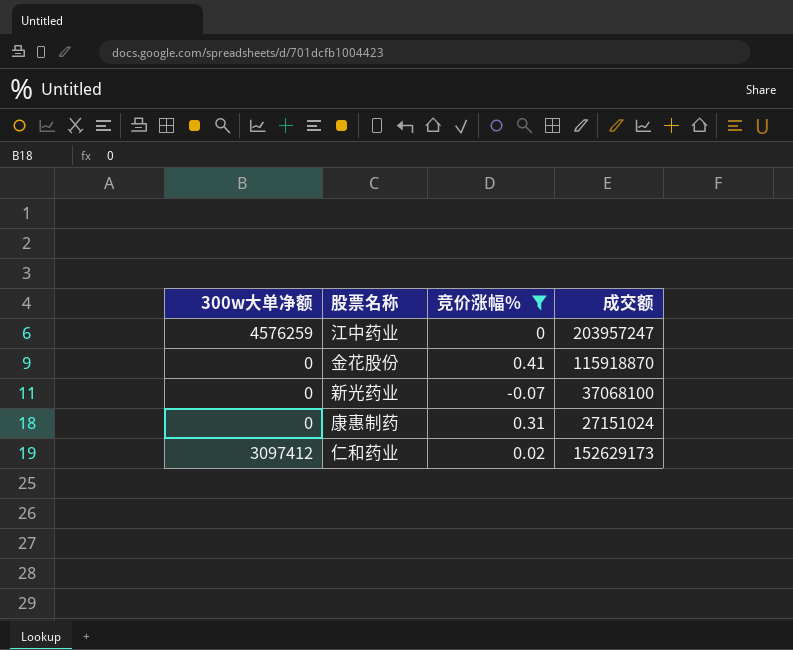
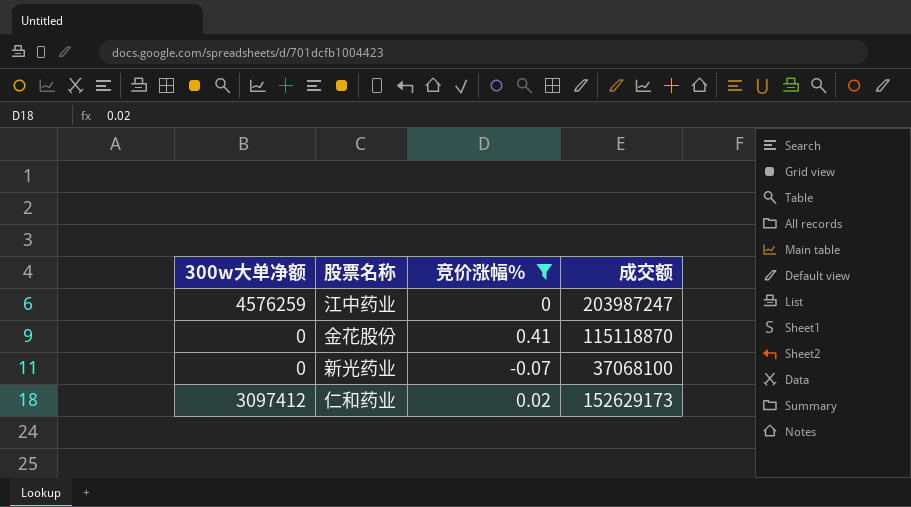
row 康惠制药: 0 | 0.31 | 27151024 -> none
江中药业 | 成交额: 203957247 -> 203987247
金花股份 | 成交额: 115918870 -> 115118870

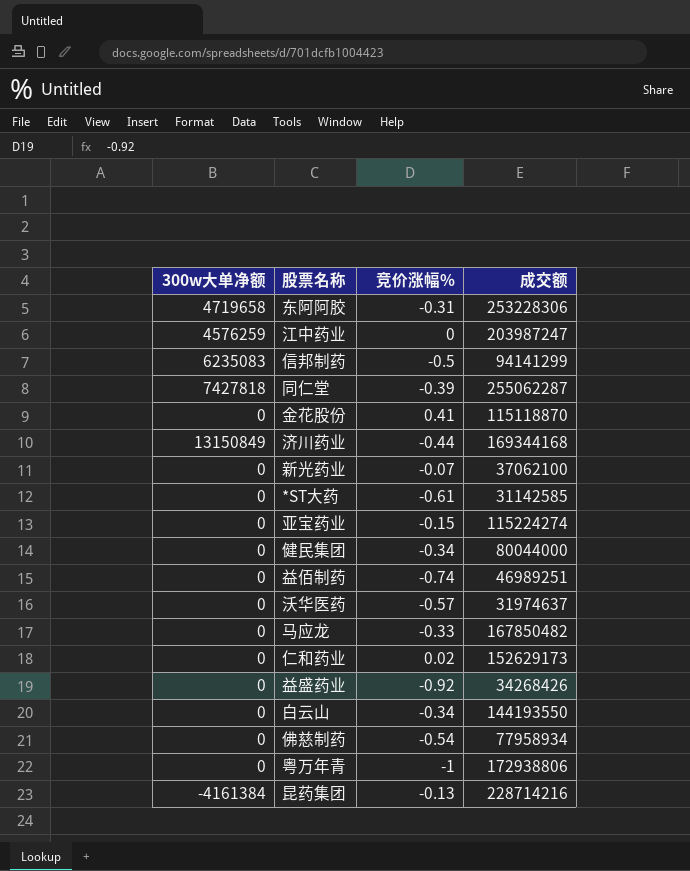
filter: 竞价涨幅% >= -0.07 -> none
新光药业 | 成交额: 37068100 -> 37062100
仁和药业 | 300w大单净额: 3097412 -> 0

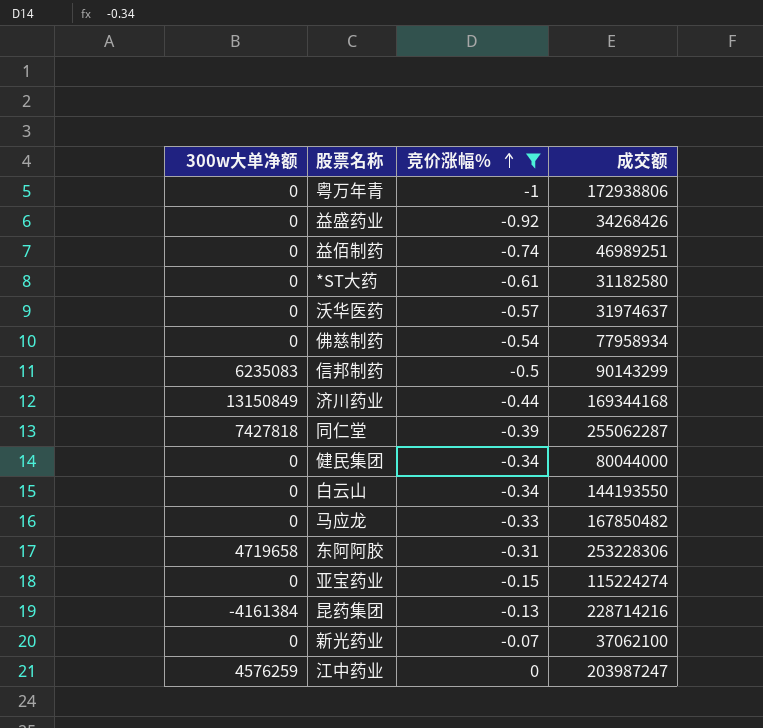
filter: none -> 竞价涨幅% <= 0
row order: none -> 竞价涨幅% ascending
*ST大药 | 成交额: 31142585 -> 31182580
信邦制药 | 成交额: 94141299 -> 90143299

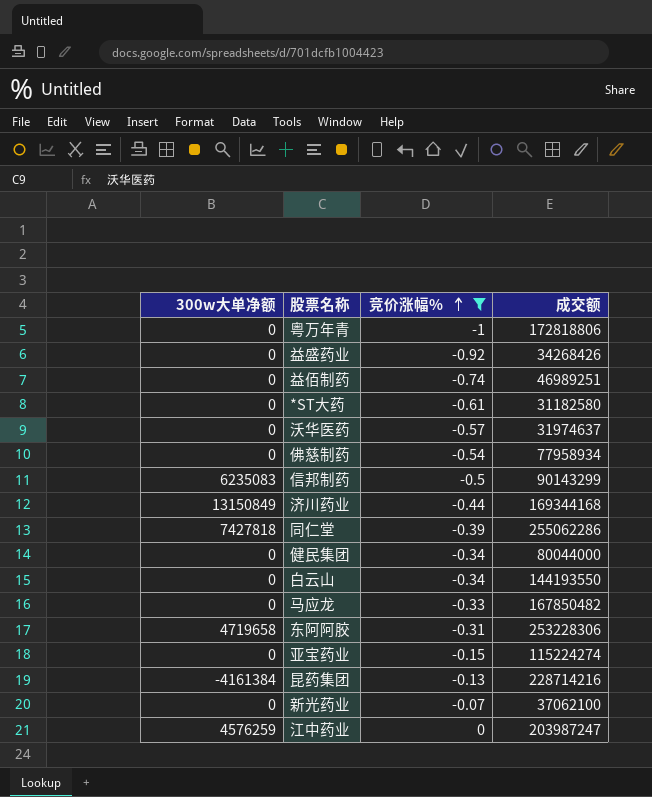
粤万年青 | 成交额: 172938806 -> 172818806
同仁堂 | 成交额: 255062287 -> 255062286

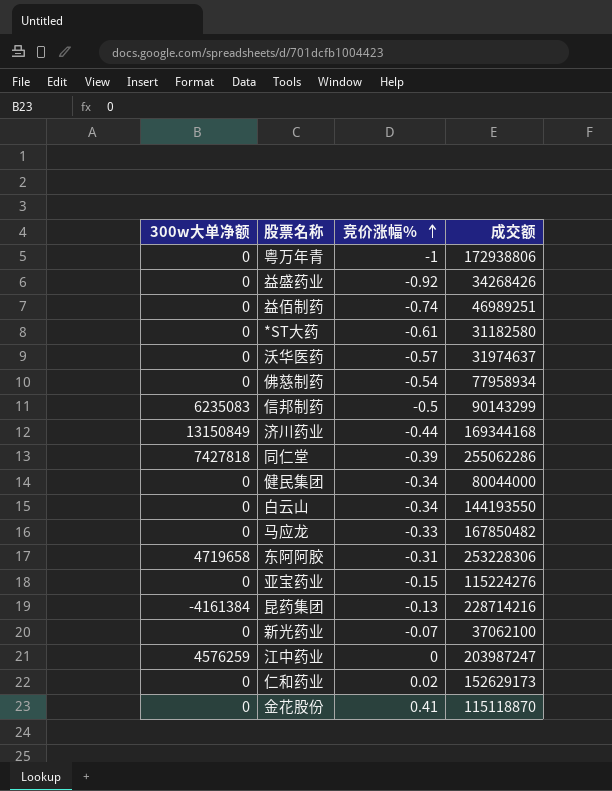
filter: 竞价涨幅% <= 0 -> none
粤万年青 | 成交额: 172818806 -> 172938806
亚宝药业 | 成交额: 115224274 -> 115224276

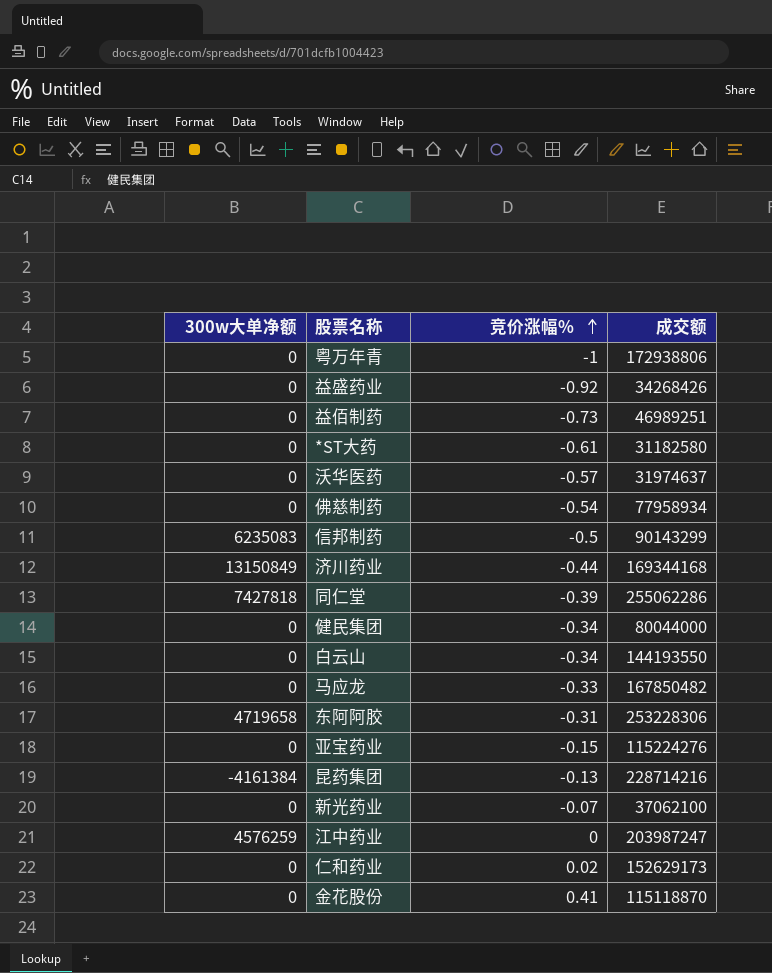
益佰制药 | 竞价涨幅%: -0.74 -> -0.73

